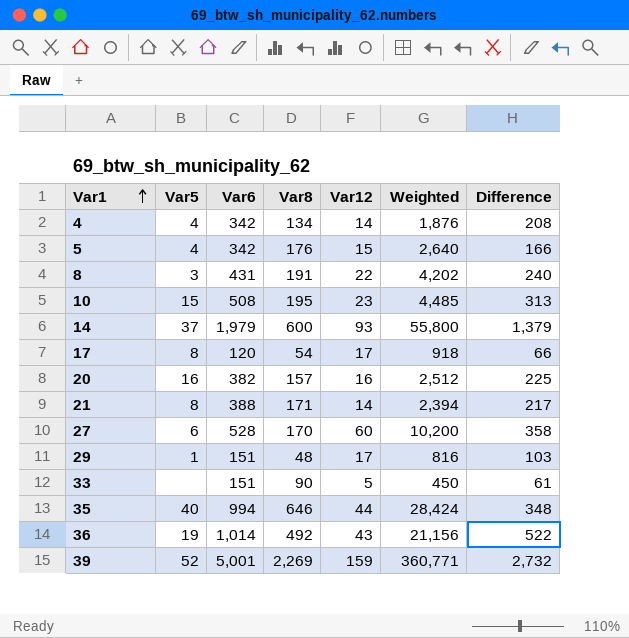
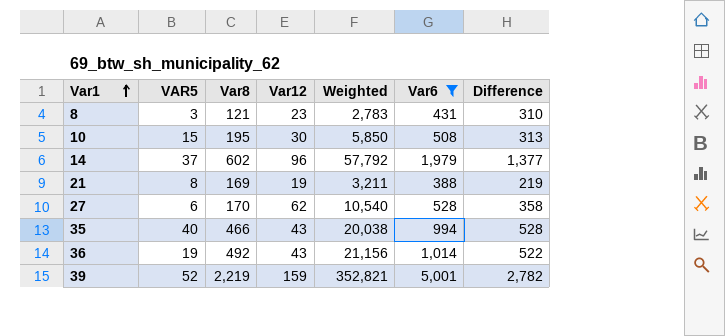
filter: none -> Var6 >= 388
column name: Var5 -> VAR5
column Var6 | position: 3 -> 6
8 | Var8: 191 -> 121
8 | Var12: 22 -> 23
8 | Weighted: 4,202 -> 2,783
8 | Difference: 240 -> 310
10 | Var12: 23 -> 30
10 | Weighted: 4,485 -> 5,850
14 | Var8: 600 -> 602
14 | Var12: 93 -> 96
14 | Weighted: 55,800 -> 57,792
14 | Difference: 1,379 -> 1,377
21 | Var8: 171 -> 169
21 | Var12: 14 -> 19
21 | Weighted: 2,394 -> 3,211
21 | Difference: 217 -> 219
27 | Var12: 60 -> 62
27 | Weighted: 10,200 -> 10,540
35 | Var8: 646 -> 466
35 | Var12: 44 -> 43
35 | Weighted: 28,424 -> 20,038
35 | Difference: 348 -> 528
39 | Var8: 2,269 -> 2,219
39 | Weighted: 360,771 -> 352,821
39 | Difference: 2,732 -> 2,782

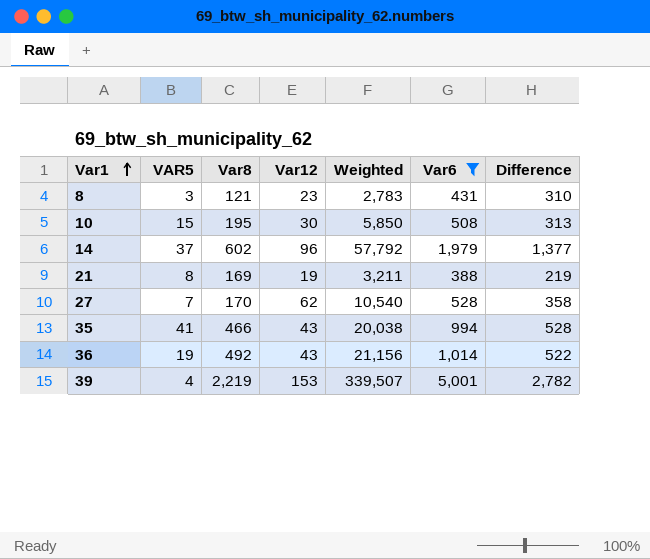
27 | VAR5: 6 -> 7
35 | VAR5: 40 -> 41
39 | VAR5: 52 -> 4
39 | Var12: 159 -> 153
39 | Weighted: 352,821 -> 339,507

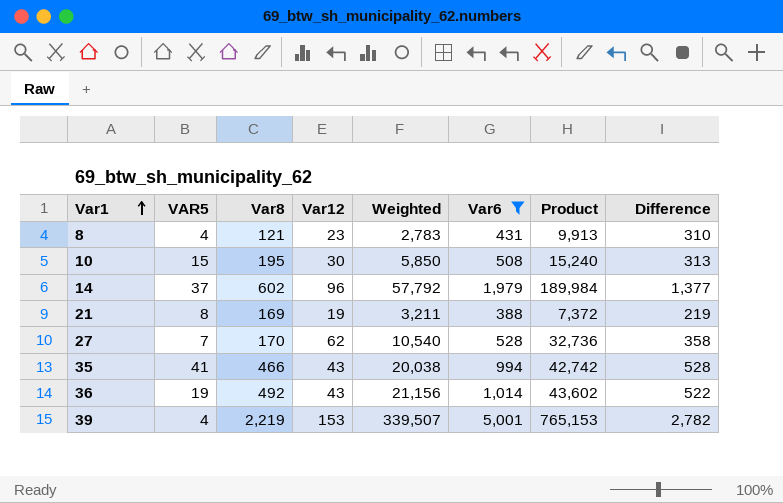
column Product | formula: none -> [Var12] * [Var6]
8 | VAR5: 3 -> 4

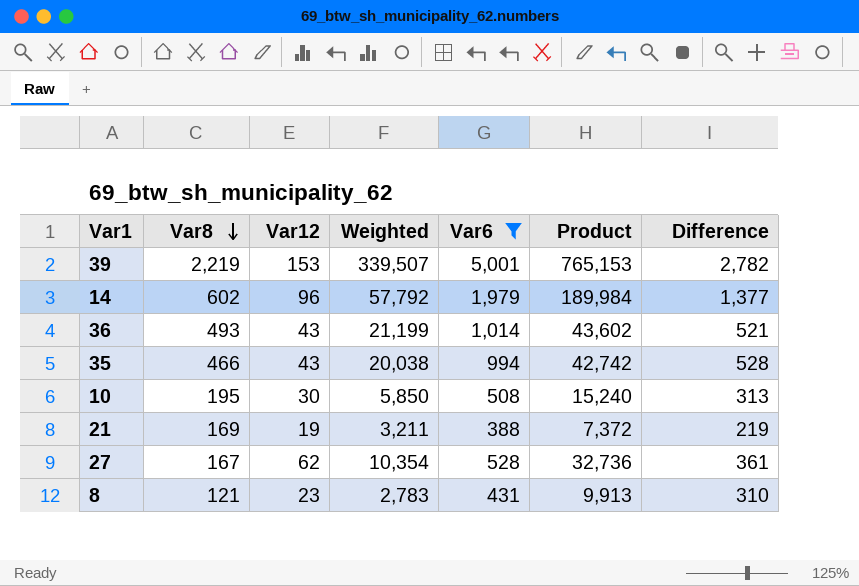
row order: Var1 ascending -> Var8 descending
column VAR5 | position: 2 -> none
36 | Var8: 492 -> 493
36 | Weighted: 21,156 -> 21,199
36 | Difference: 522 -> 521
27 | Var8: 170 -> 167
27 | Weighted: 10,540 -> 10,354
27 | Difference: 358 -> 361

